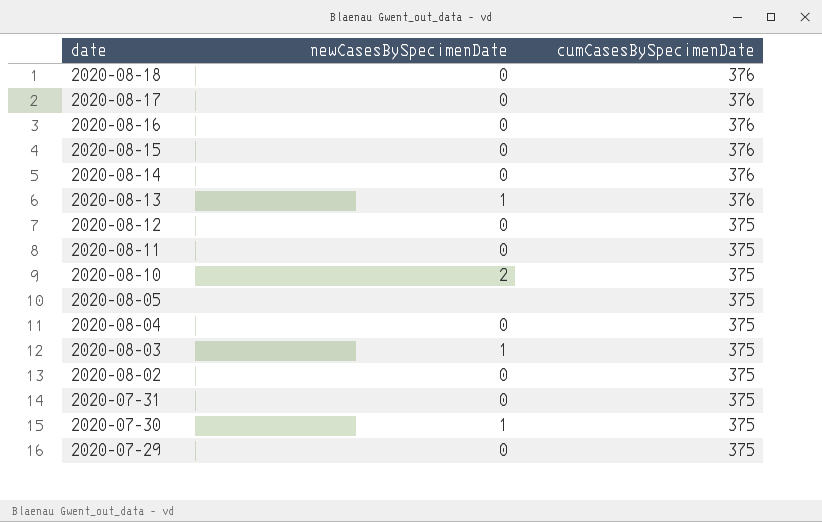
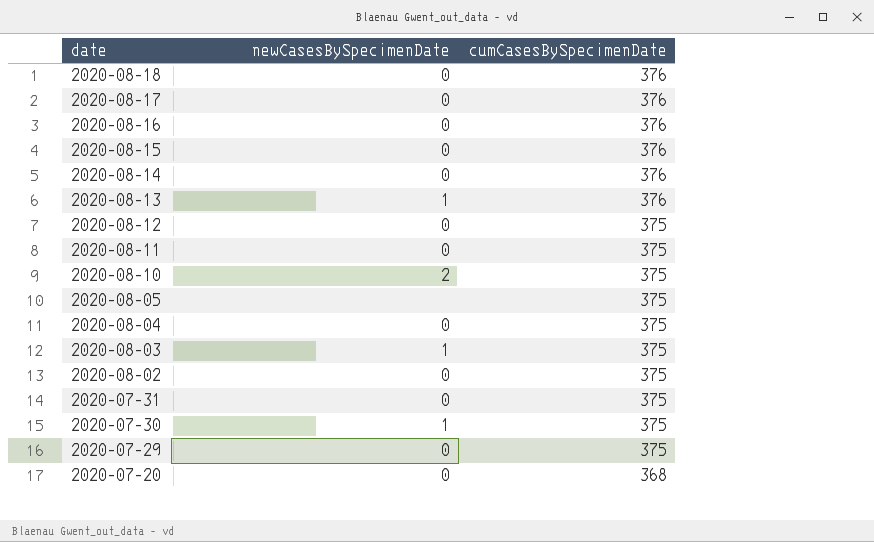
row 2020-07-20: none -> 0 | 368

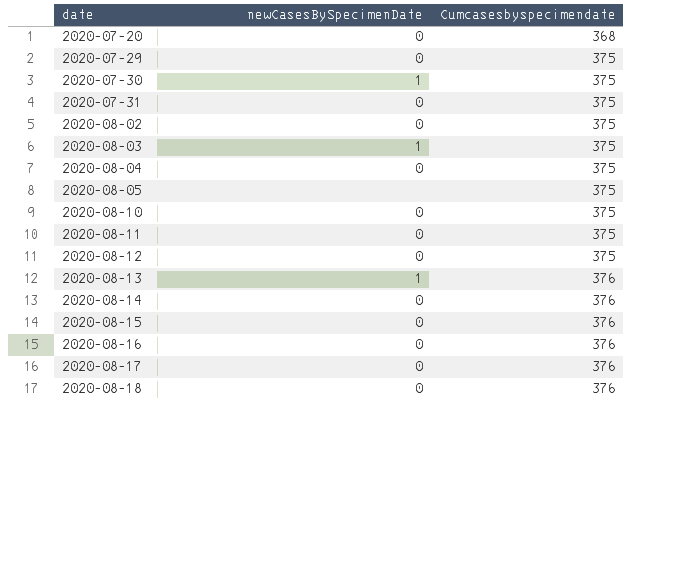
row order: date descending -> date ascending
column name: cumCasesBySpecimenDate -> Cumcasesbyspecimendate
2020-08-10 | newCasesBySpecimenDate: 2 -> 0

